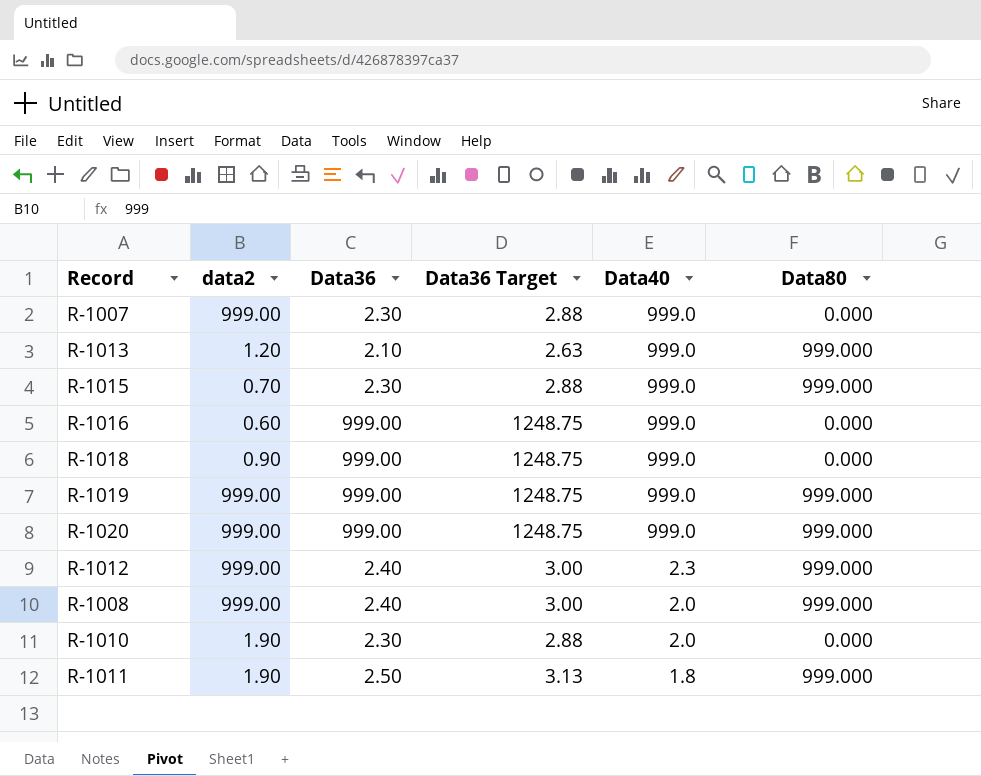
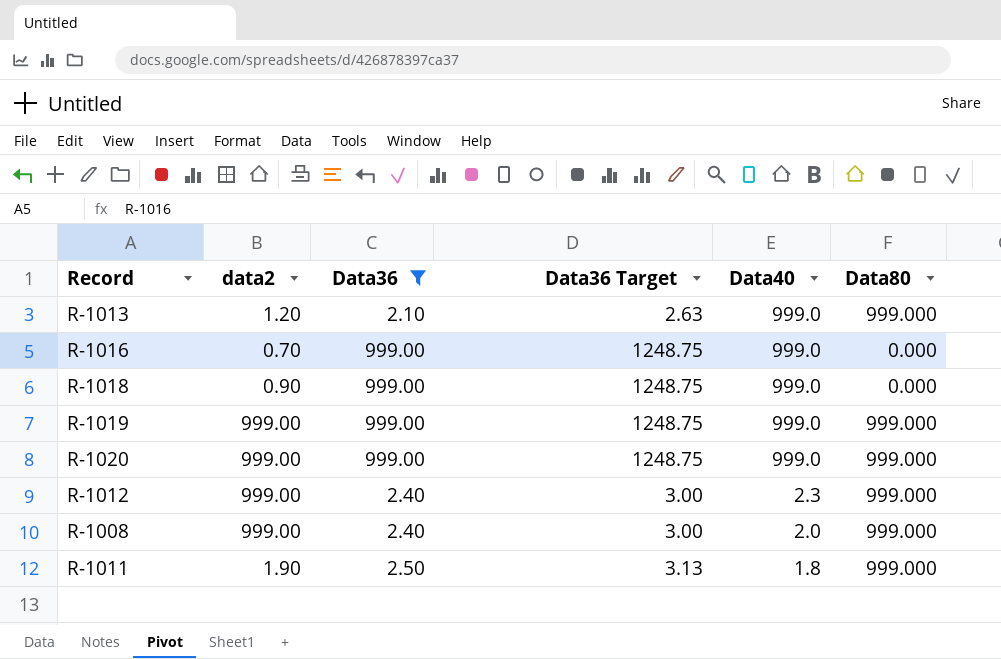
filter: none -> Data36 != 2.30
R-1016 | data2: 0.60 -> 0.70

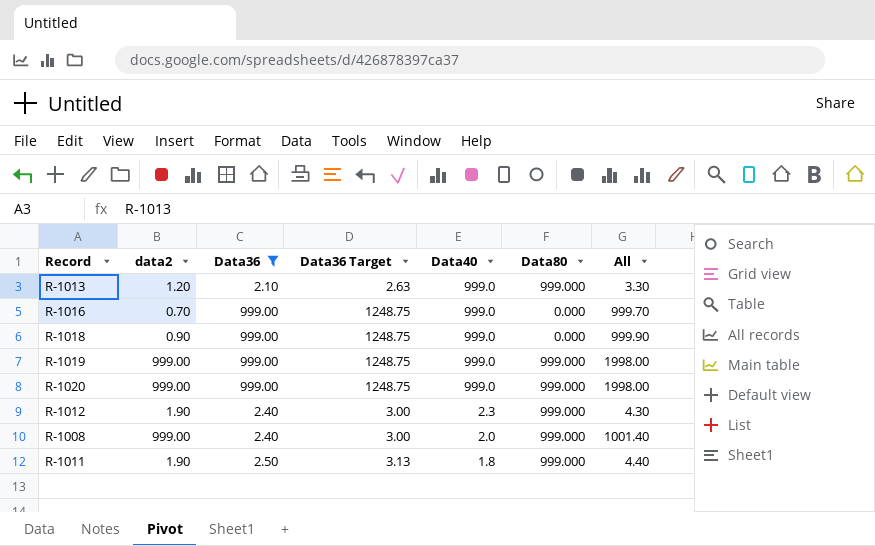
column All | formula: none -> [data2] + [Data36]
R-1012 | data2: 999.00 -> 1.90

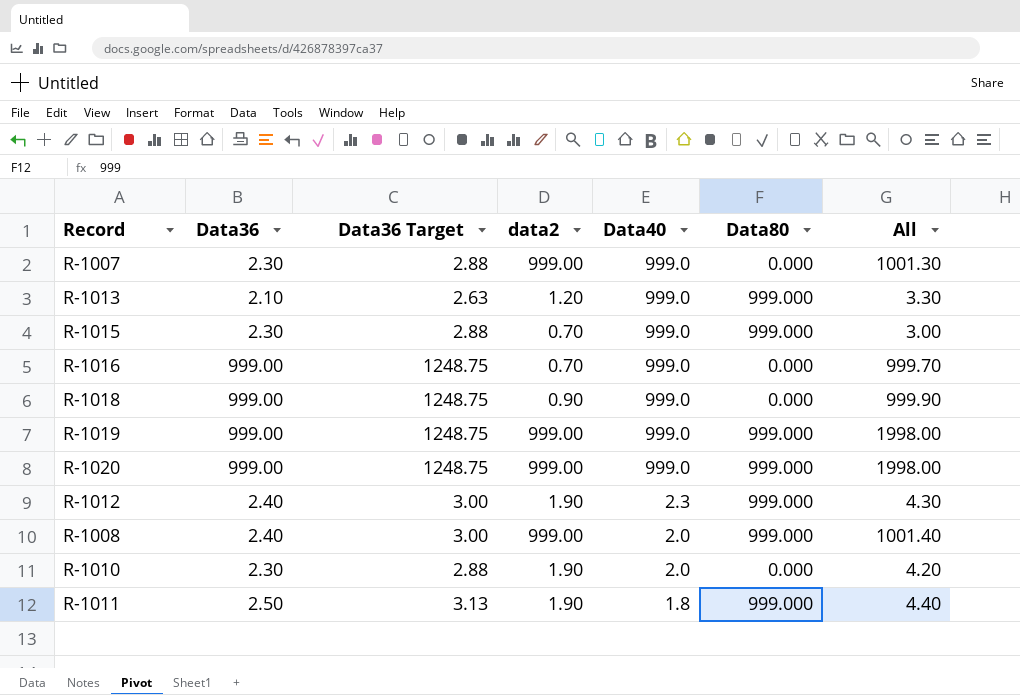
filter: Data36 != 2.30 -> none
column data2 | position: 2 -> 4

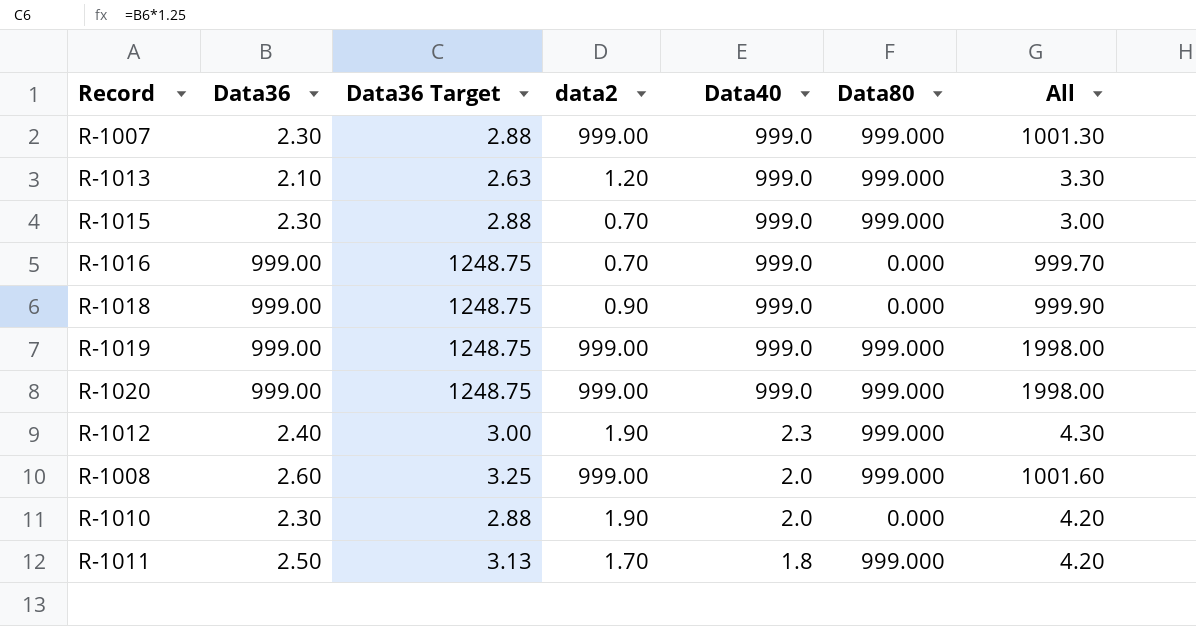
R-1007 | Data80: 0.000 -> 999.000
R-1008 | Data36: 2.40 -> 2.60
R-1008 | Data36 Target: 3.00 -> 3.25
R-1008 | All: 1001.40 -> 1001.60
R-1011 | data2: 1.90 -> 1.70
R-1011 | All: 4.40 -> 4.20

